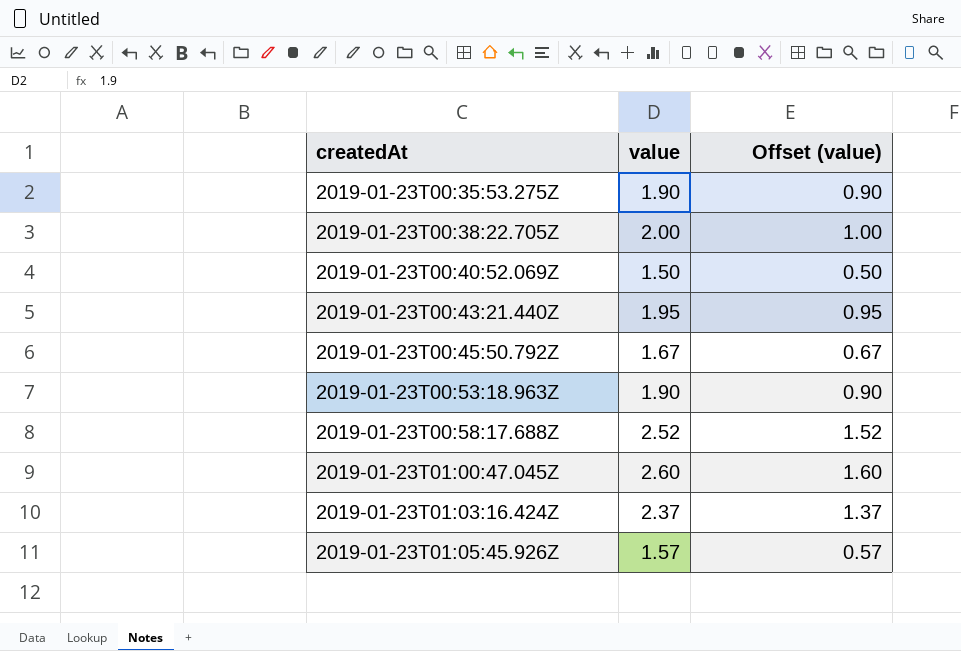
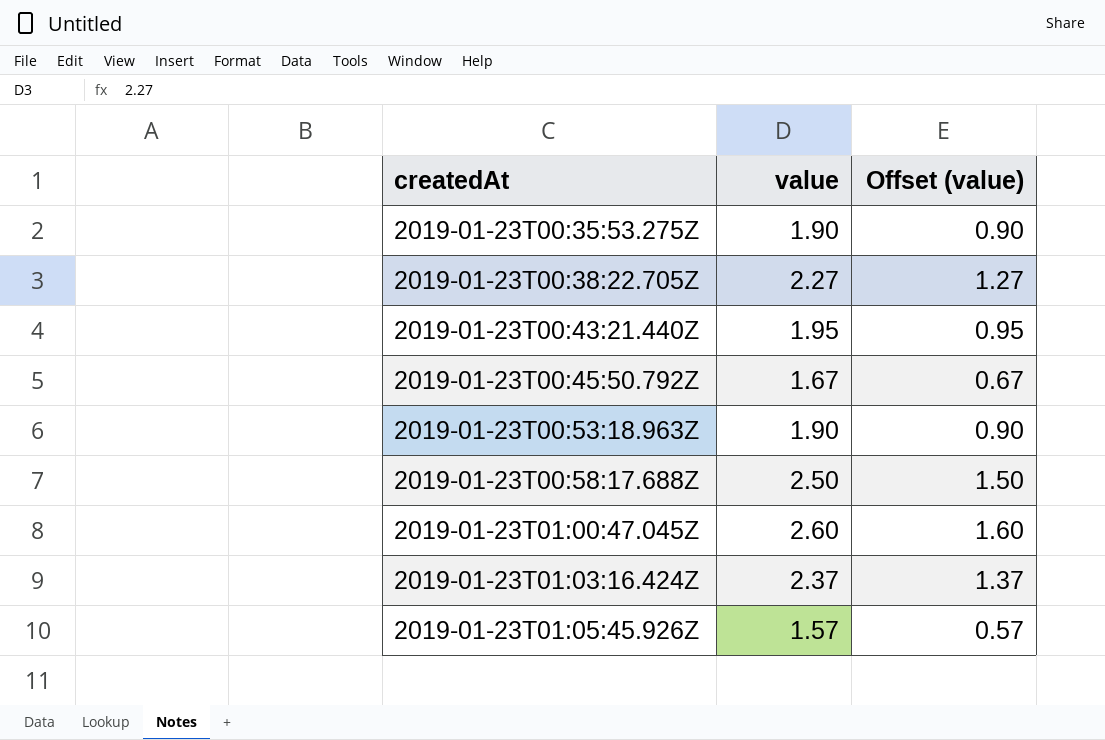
row 2019-01-23T00:40:52.069Z: 1.50 | 0.50 -> none
2019-01-23T00:38:22.705Z | value: 2.00 -> 2.27
2019-01-23T00:38:22.705Z | Offset (value): 1.00 -> 1.27
2019-01-23T00:58:17.688Z | value: 2.52 -> 2.50
2019-01-23T00:58:17.688Z | Offset (value): 1.52 -> 1.50

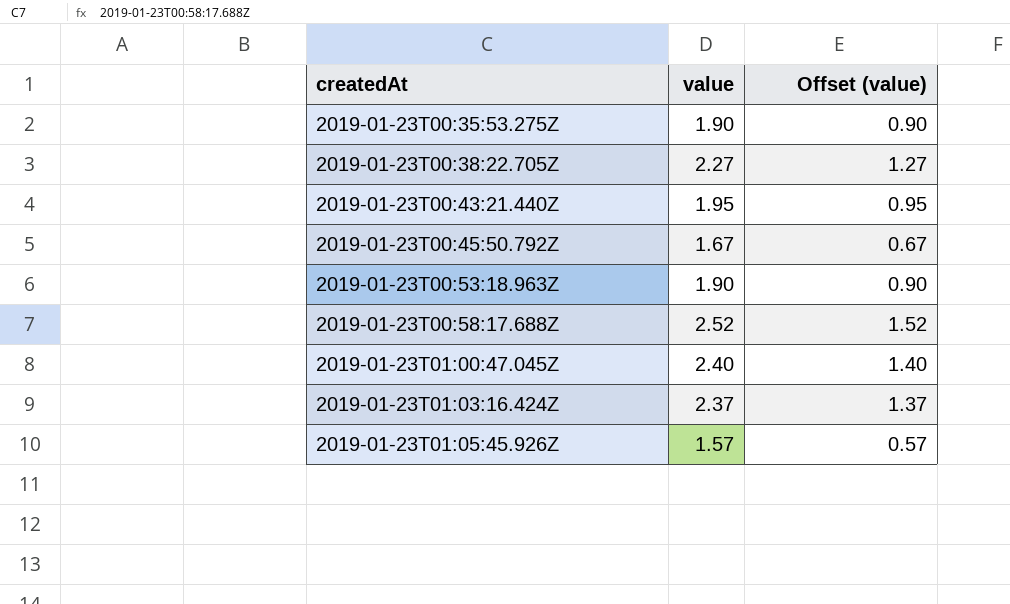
2019-01-23T00:58:17.688Z | value: 2.50 -> 2.52
2019-01-23T00:58:17.688Z | Offset (value): 1.50 -> 1.52
2019-01-23T01:00:47.045Z | value: 2.60 -> 2.40
2019-01-23T01:00:47.045Z | Offset (value): 1.60 -> 1.40

